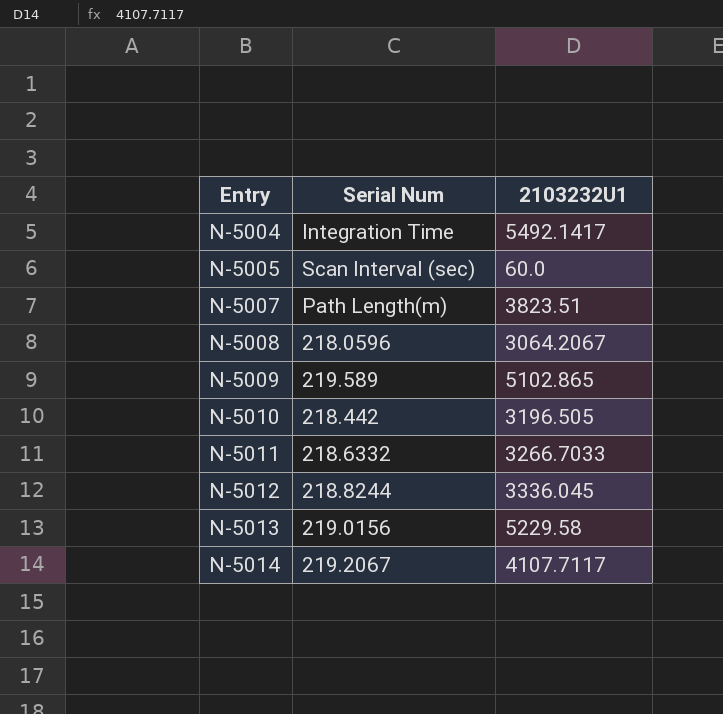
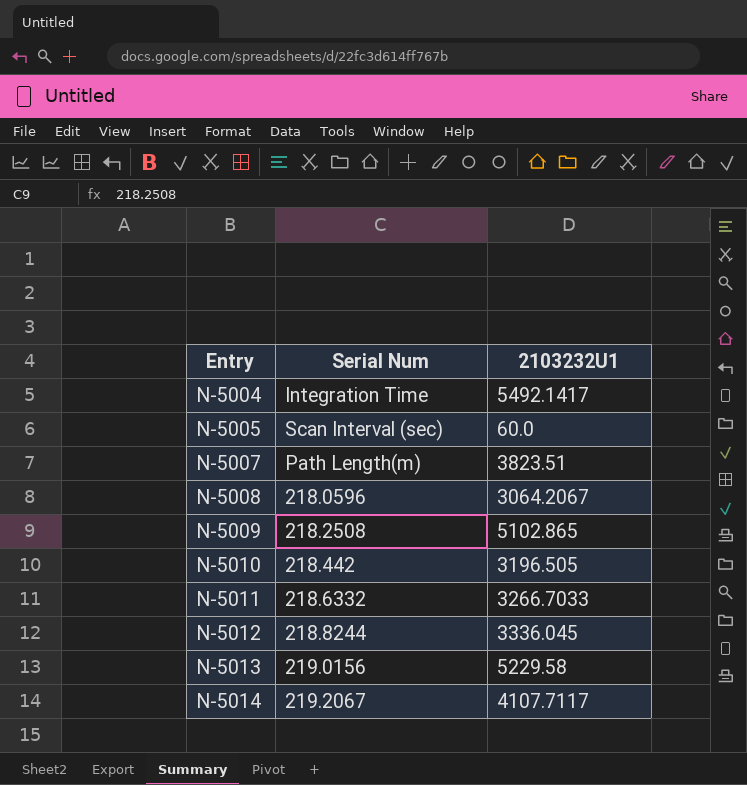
N-5009 | Serial Num: 219.589 -> 218.2508

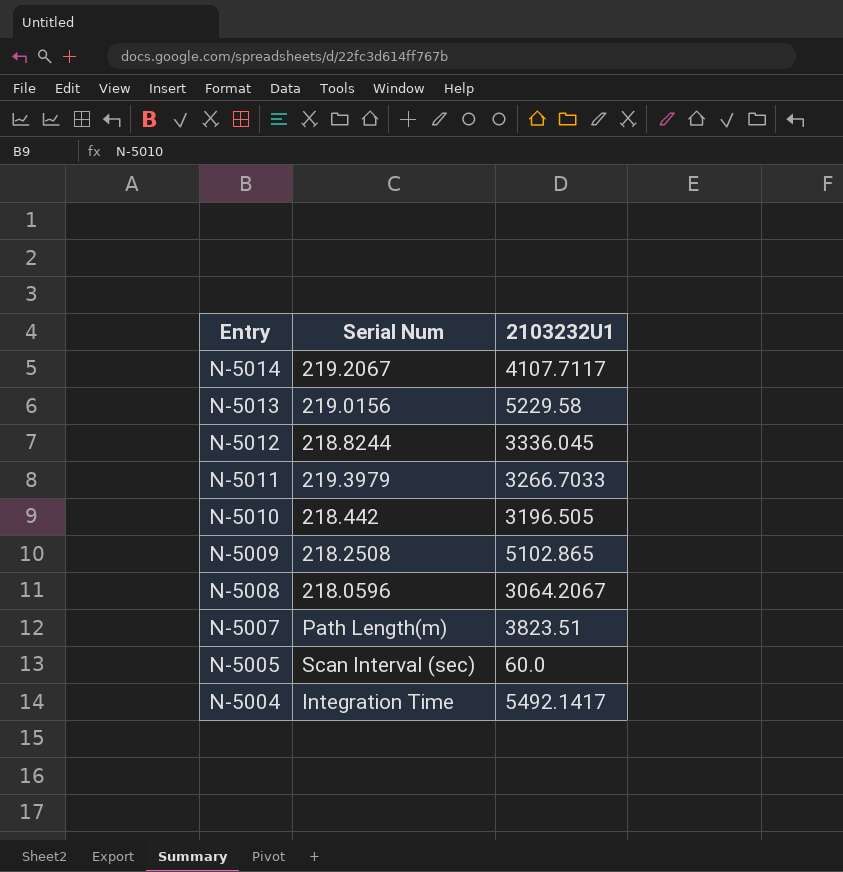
row order: Entry ascending -> Entry descending
N-5011 | Serial Num: 218.6332 -> 219.3979

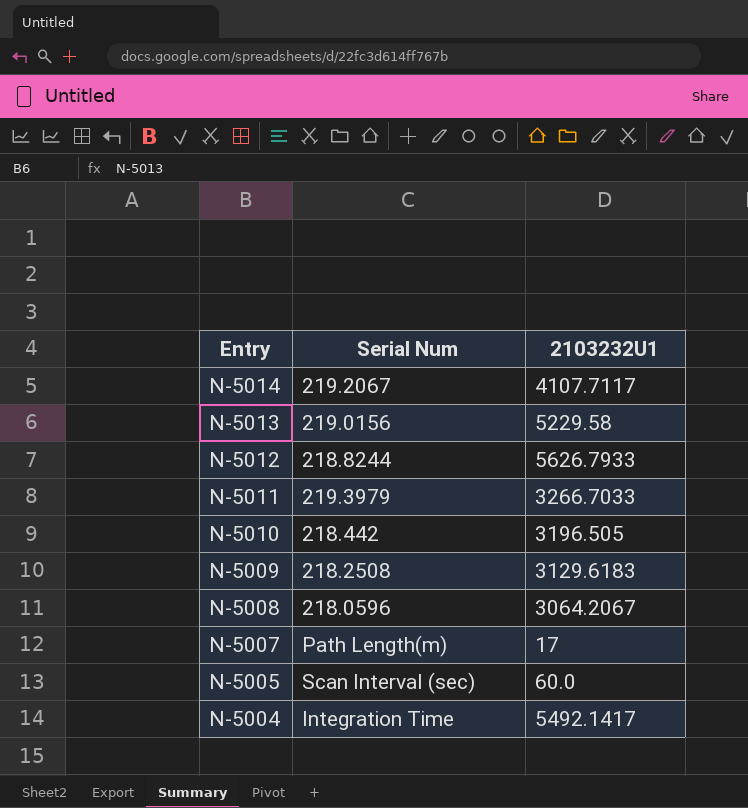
N-5012 | 2103232U1: 3336.045 -> 5626.7933
N-5009 | 2103232U1: 5102.865 -> 3129.6183
N-5007 | 2103232U1: 3823.51 -> 17

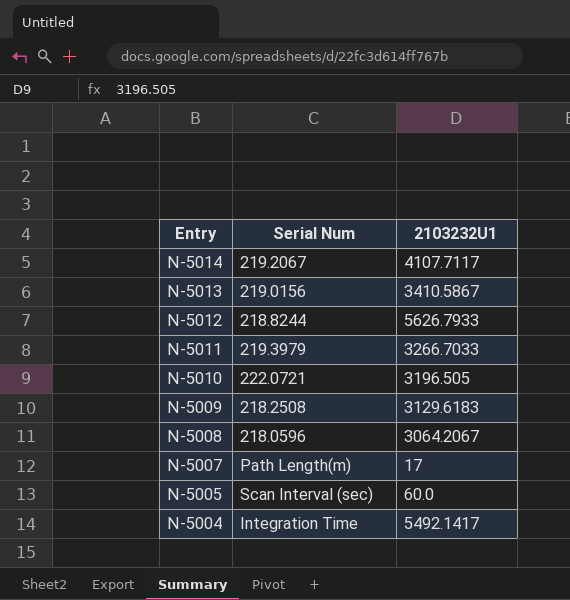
N-5013 | 2103232U1: 5229.58 -> 3410.5867
N-5010 | Serial Num: 218.442 -> 222.0721

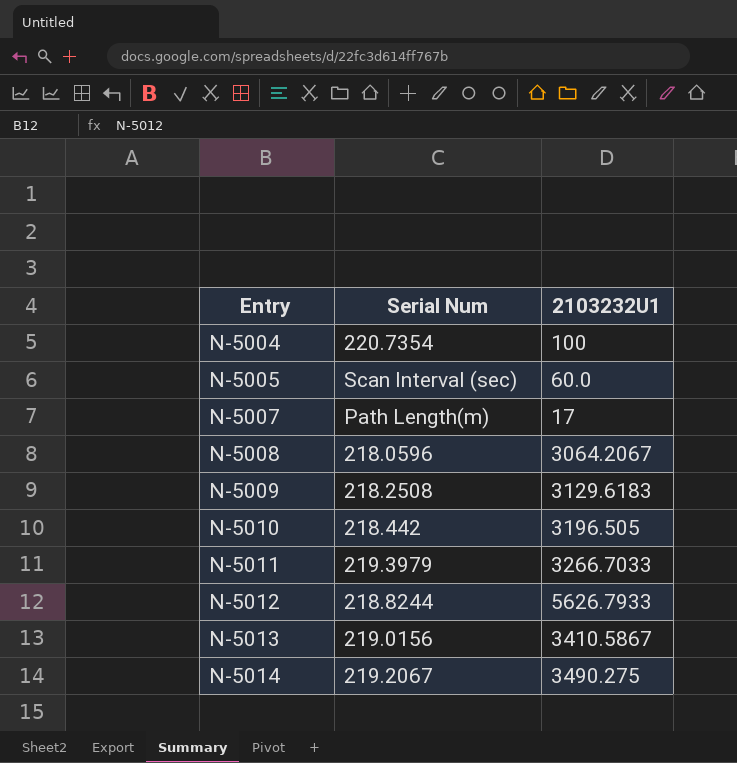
row order: Entry descending -> Entry ascending
N-5004 | Serial Num: Integration Time -> 220.7354
N-5004 | 2103232U1: 5492.1417 -> 100
N-5010 | Serial Num: 222.0721 -> 218.442
N-5014 | 2103232U1: 4107.7117 -> 3490.275

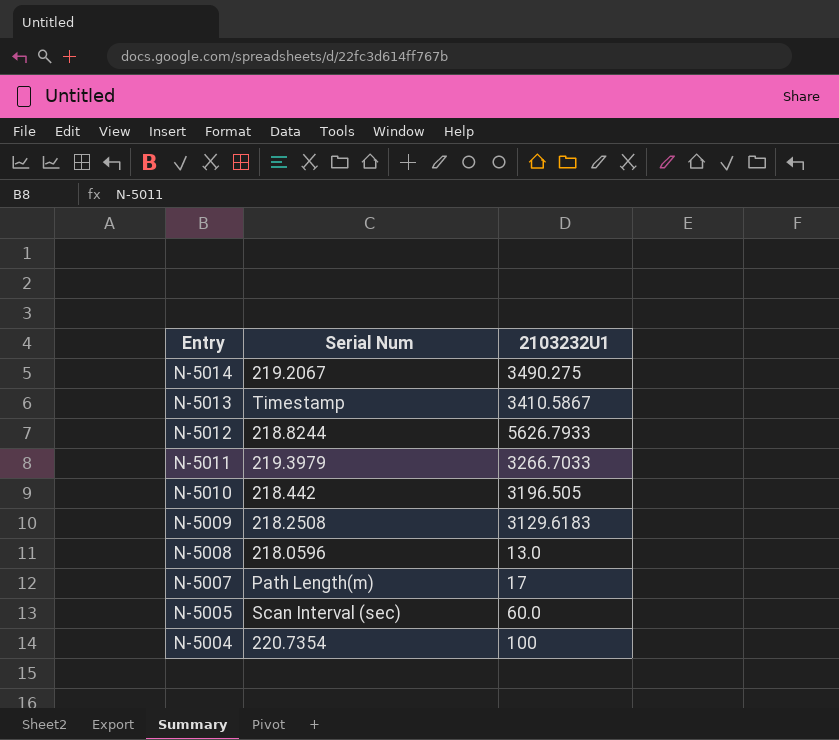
row order: Entry ascending -> Entry descending
N-5013 | Serial Num: 219.0156 -> Timestamp
N-5008 | 2103232U1: 3064.2067 -> 13.0

